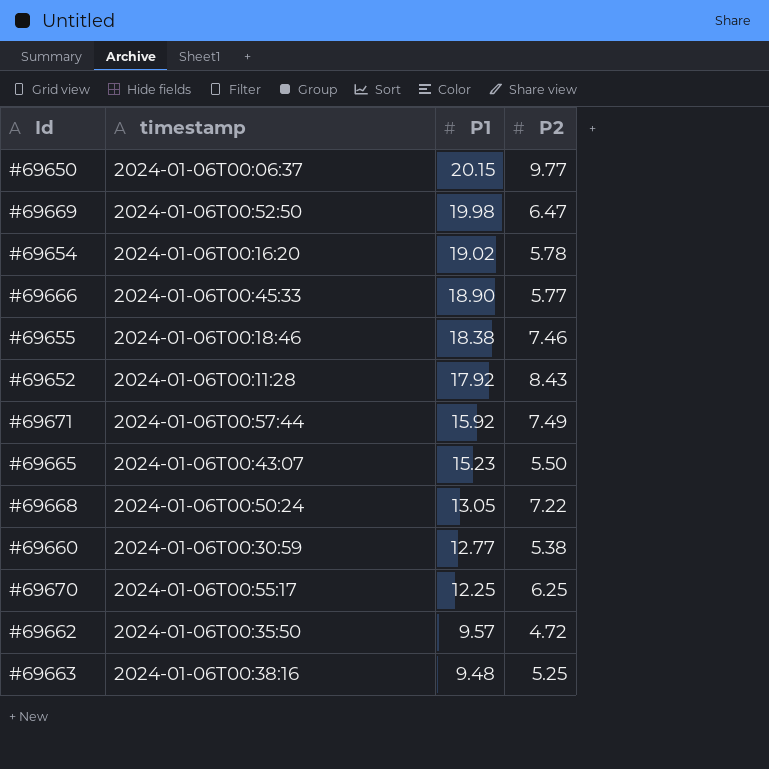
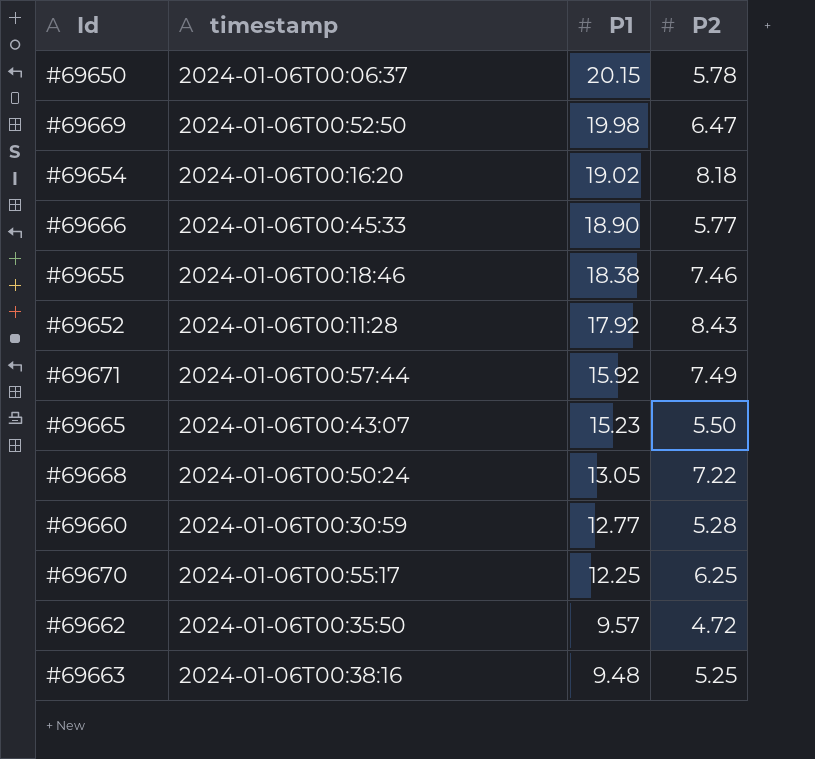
#69650 | P2: 9.77 -> 5.78
#69654 | P2: 5.78 -> 8.18
#69660 | P2: 5.38 -> 5.28

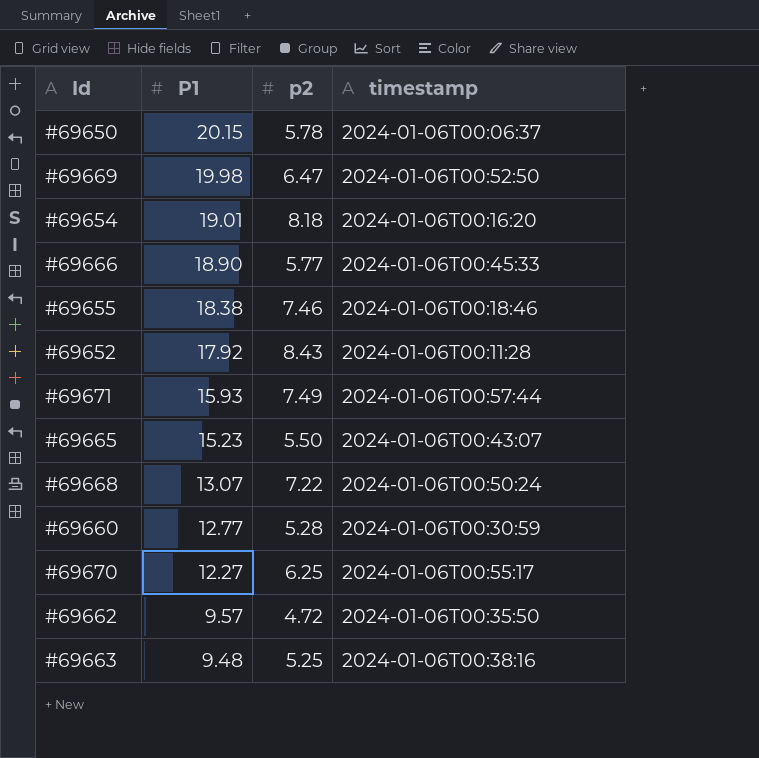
column name: P2 -> p2
column timestamp | position: 2 -> 4
#69654 | P1: 19.02 -> 19.01
#69671 | P1: 15.92 -> 15.93
#69668 | P1: 13.05 -> 13.07
#69670 | P1: 12.25 -> 12.27

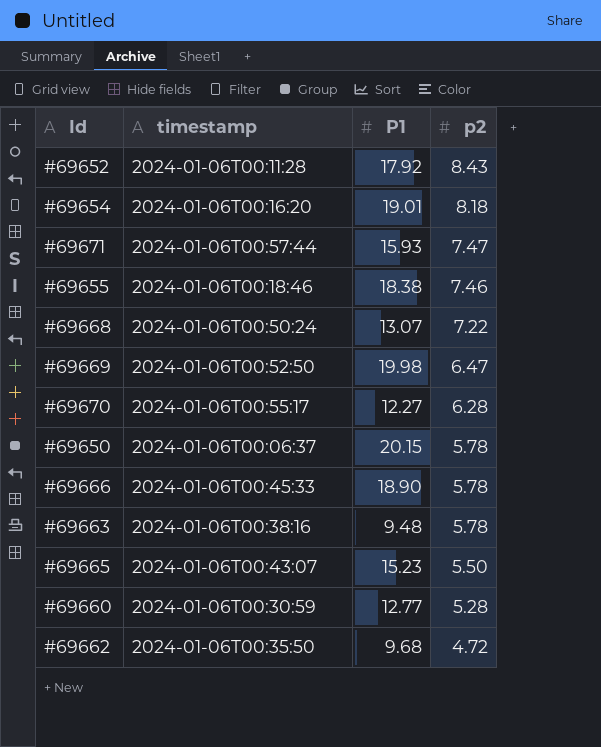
row order: P1 descending -> p2 descending
column timestamp | position: 4 -> 2
#69671 | p2: 7.49 -> 7.47
#69670 | p2: 6.25 -> 6.28
#69666 | p2: 5.77 -> 5.78
#69663 | p2: 5.25 -> 5.78
#69662 | P1: 9.57 -> 9.68

